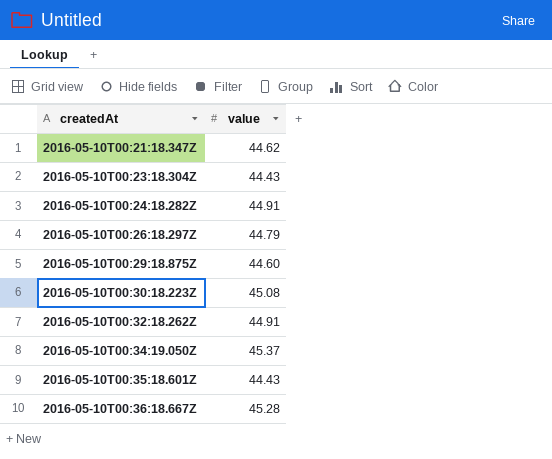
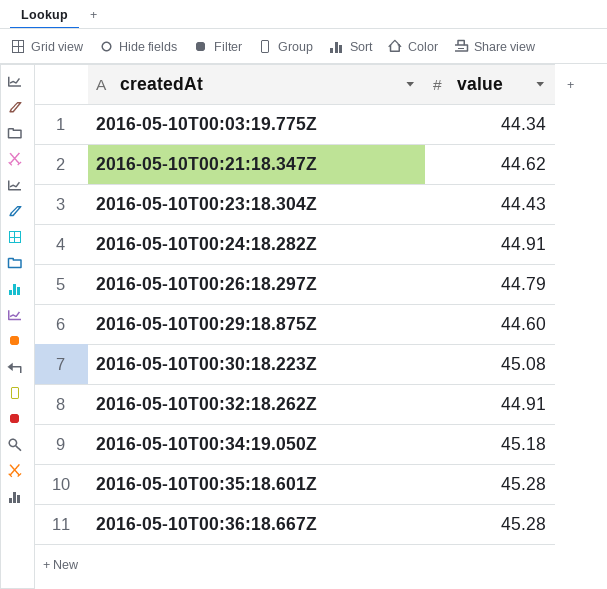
row 2016-05-10T00:03:19.775Z: none -> 44.34
2016-05-10T00:34:19.050Z | value: 45.37 -> 45.18
2016-05-10T00:35:18.601Z | value: 44.43 -> 45.28

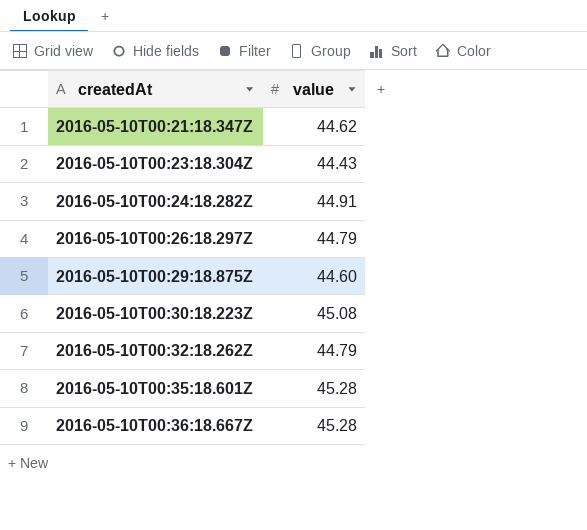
row 2016-05-10T00:03:19.775Z: 44.34 -> none
row 2016-05-10T00:34:19.050Z: 45.18 -> none
2016-05-10T00:32:18.262Z | value: 44.91 -> 44.79

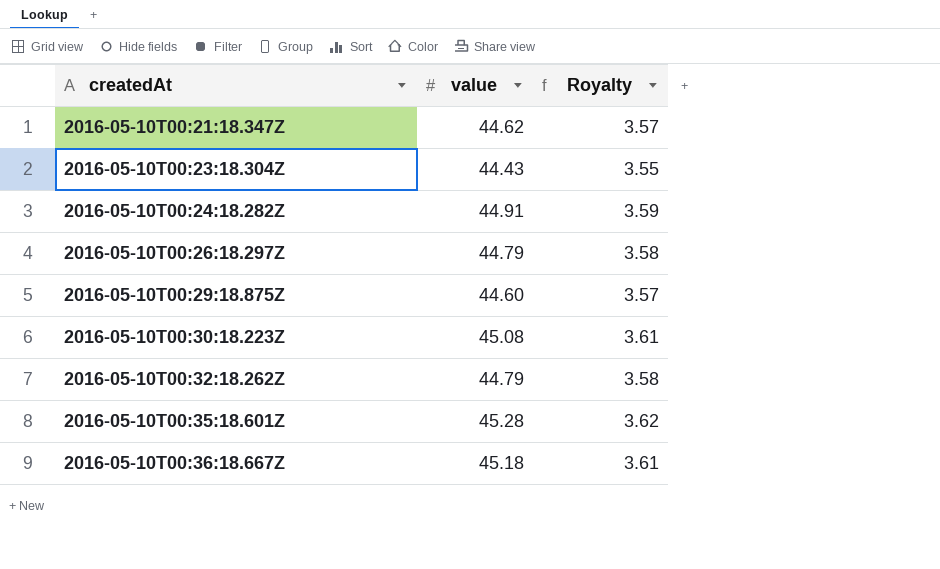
column Royalty | formula: none -> [value] * 0.08
2016-05-10T00:36:18.667Z | value: 45.28 -> 45.18

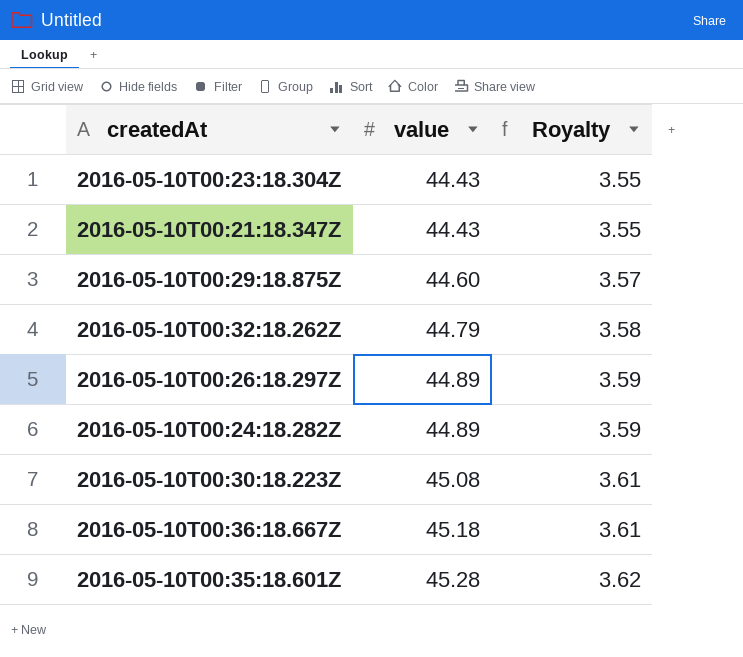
row order: createdAt ascending -> value ascending
2016-05-10T00:21:18.347Z | value: 44.62 -> 44.43
2016-05-10T00:21:18.347Z | Royalty: 3.57 -> 3.55
2016-05-10T00:26:18.297Z | value: 44.79 -> 44.89
2016-05-10T00:26:18.297Z | Royalty: 3.58 -> 3.59
2016-05-10T00:24:18.282Z | value: 44.91 -> 44.89

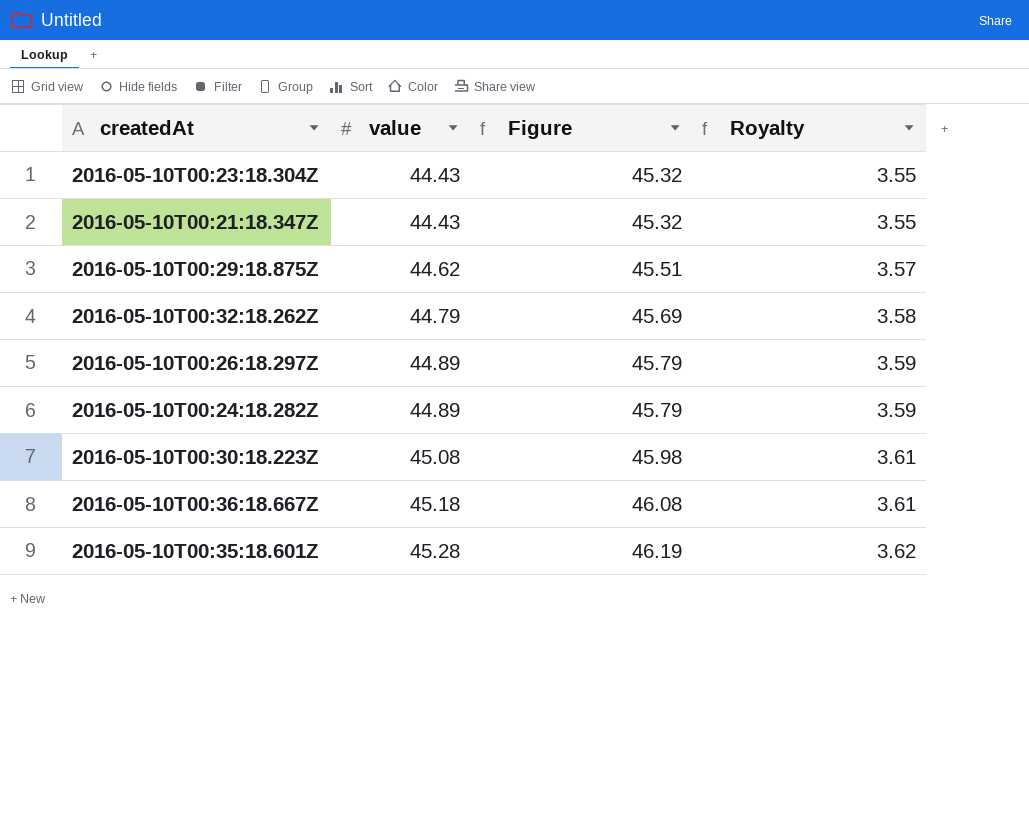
column Figure | formula: none -> [value] * 1.02
2016-05-10T00:29:18.875Z | value: 44.60 -> 44.62

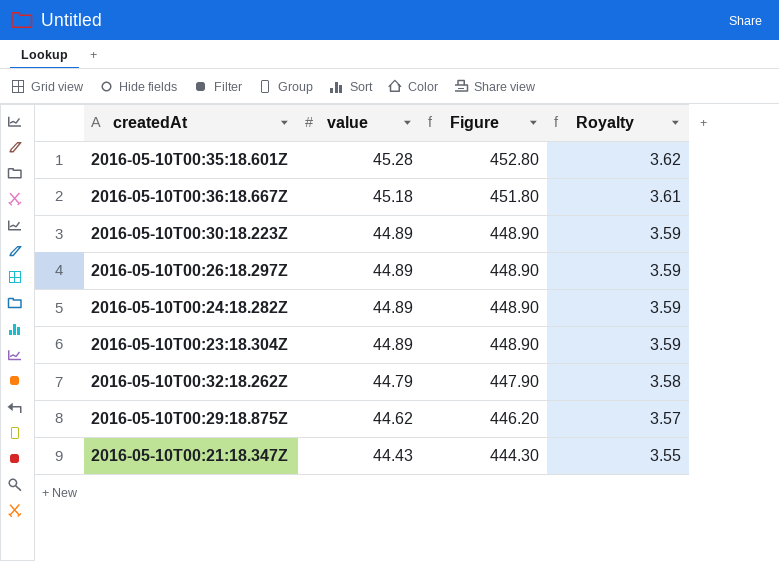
row order: value ascending -> value descending
column Figure | formula: [value] * 1.02 -> [value] * 10
2016-05-10T00:30:18.223Z | value: 45.08 -> 44.89
2016-05-10T00:30:18.223Z | Royalty: 3.61 -> 3.59
2016-05-10T00:23:18.304Z | value: 44.43 -> 44.89
2016-05-10T00:23:18.304Z | Royalty: 3.55 -> 3.59

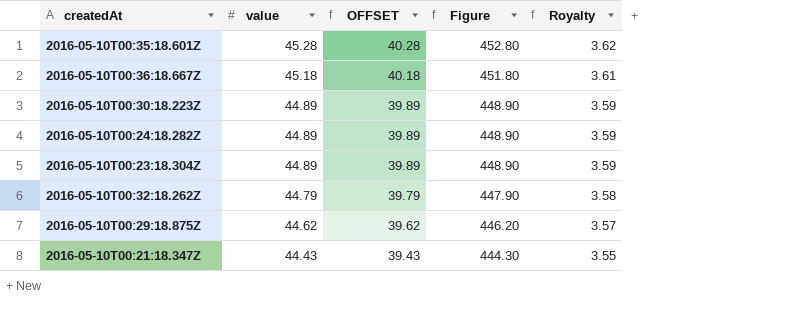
column OFFSET | formula: none -> [value] - 5
row 2016-05-10T00:26:18.297Z: 44.89 | 448.90 | 3.59 -> none

